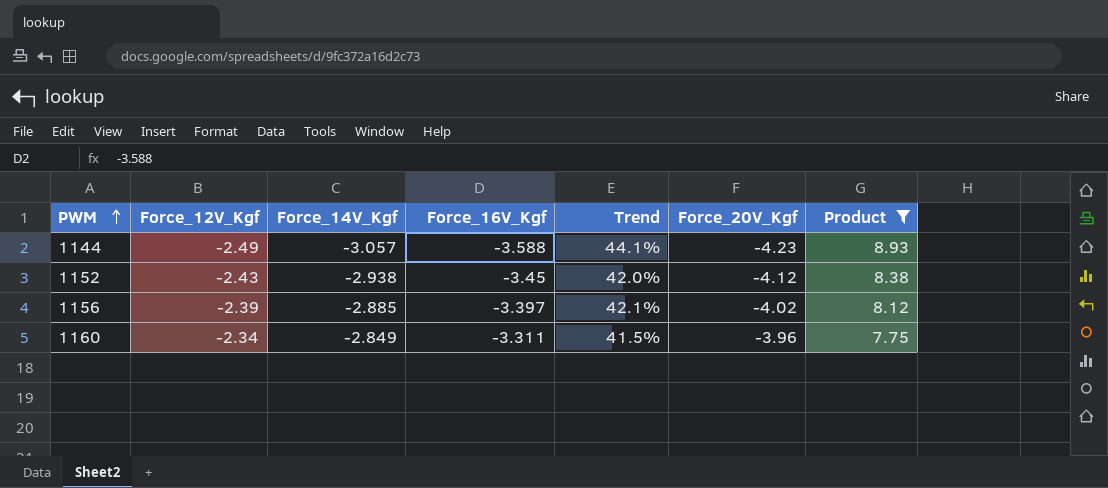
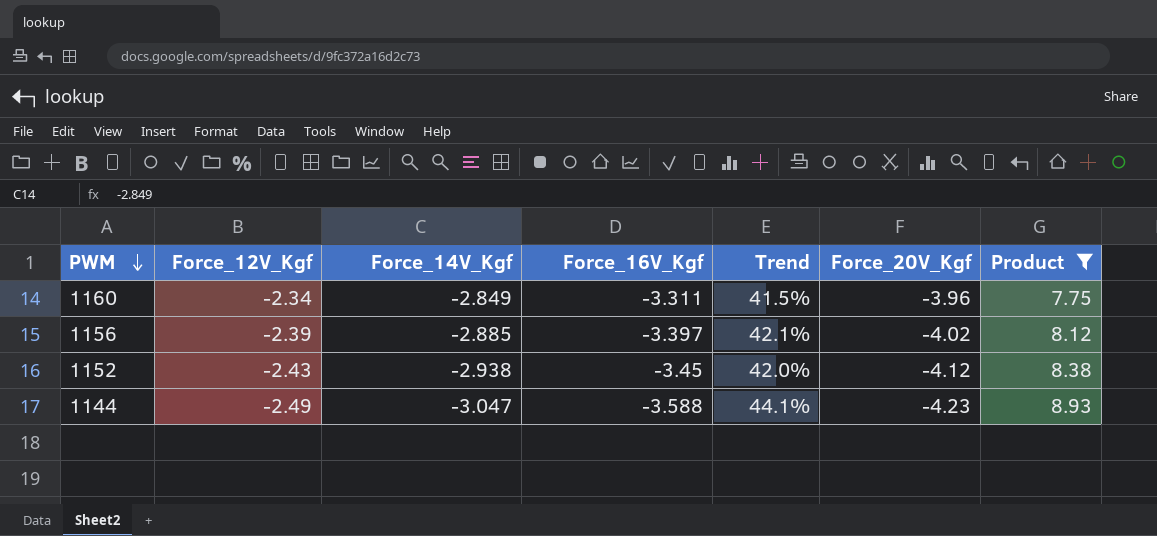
row order: PWM ascending -> PWM descending
1144 | Force_14V_Kgf: -3.057 -> -3.047

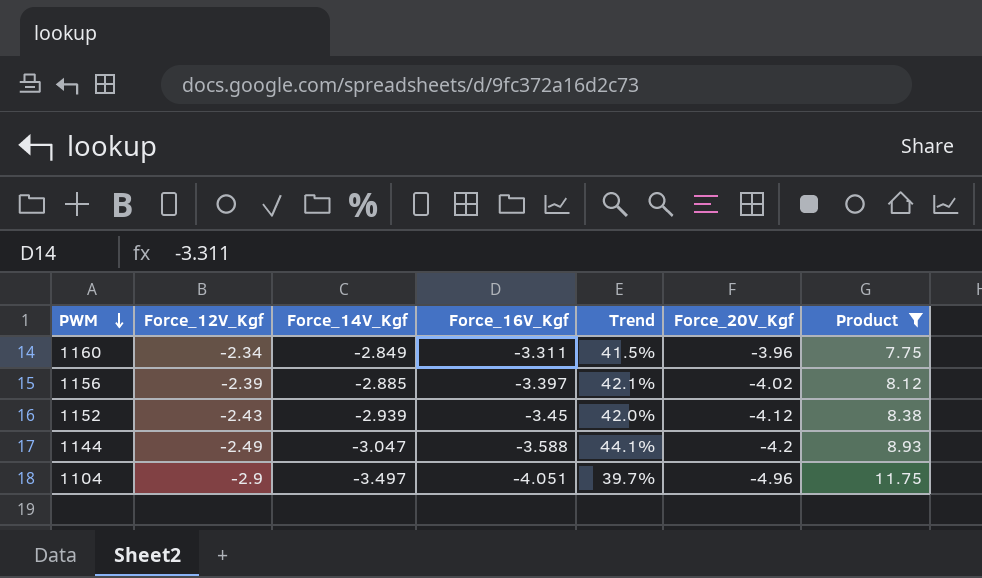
1152 | Force_14V_Kgf: -2.938 -> -2.939
1144 | Force_20V_Kgf: -4.23 -> -4.2
row 1104: none -> -2.9 | -3.497 | -4.051 | 39.7% | -4.96 | 11.75

